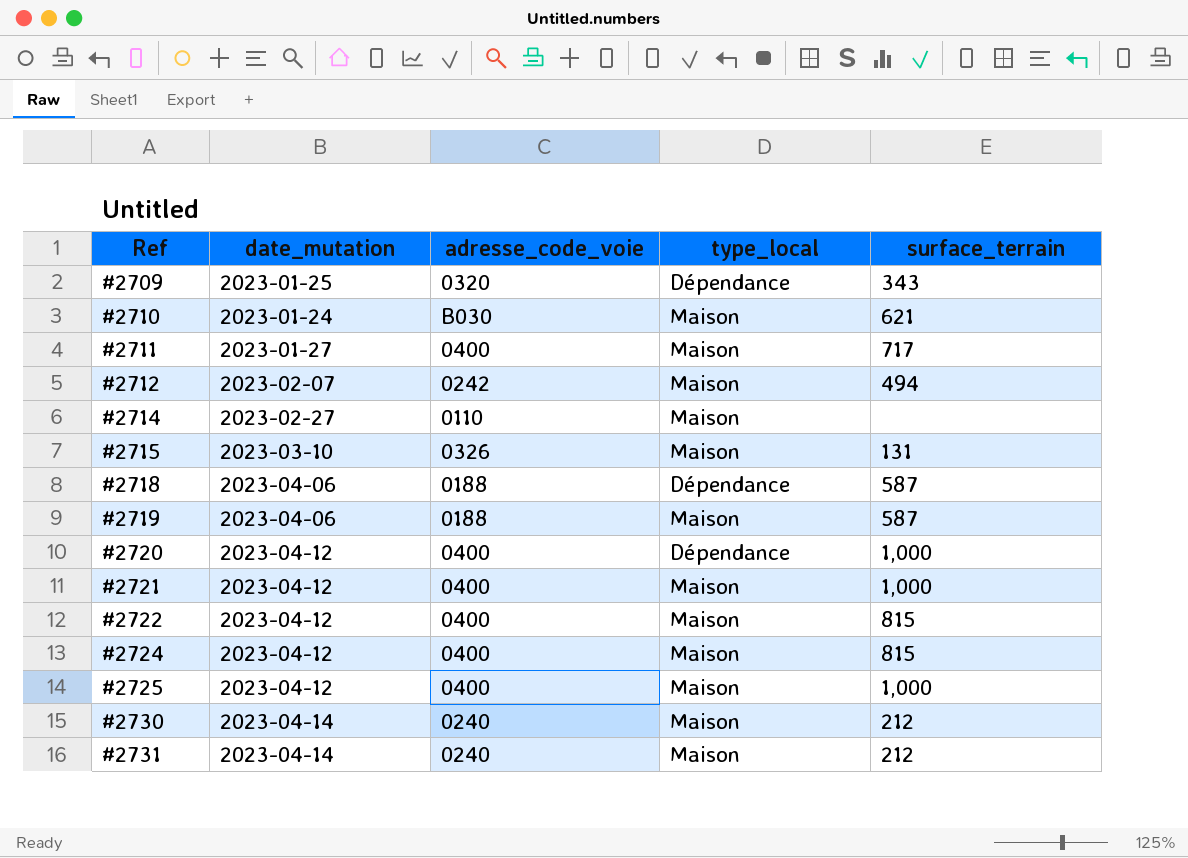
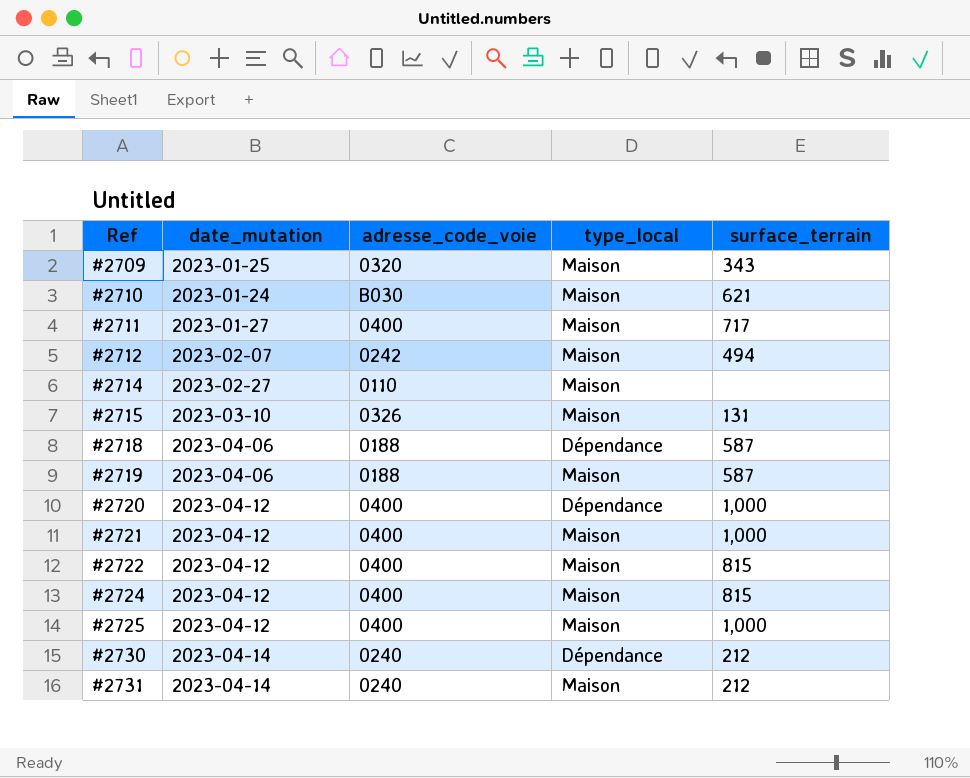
#2709 | type_local: Dépendance -> Maison
#2730 | type_local: Maison -> Dépendance

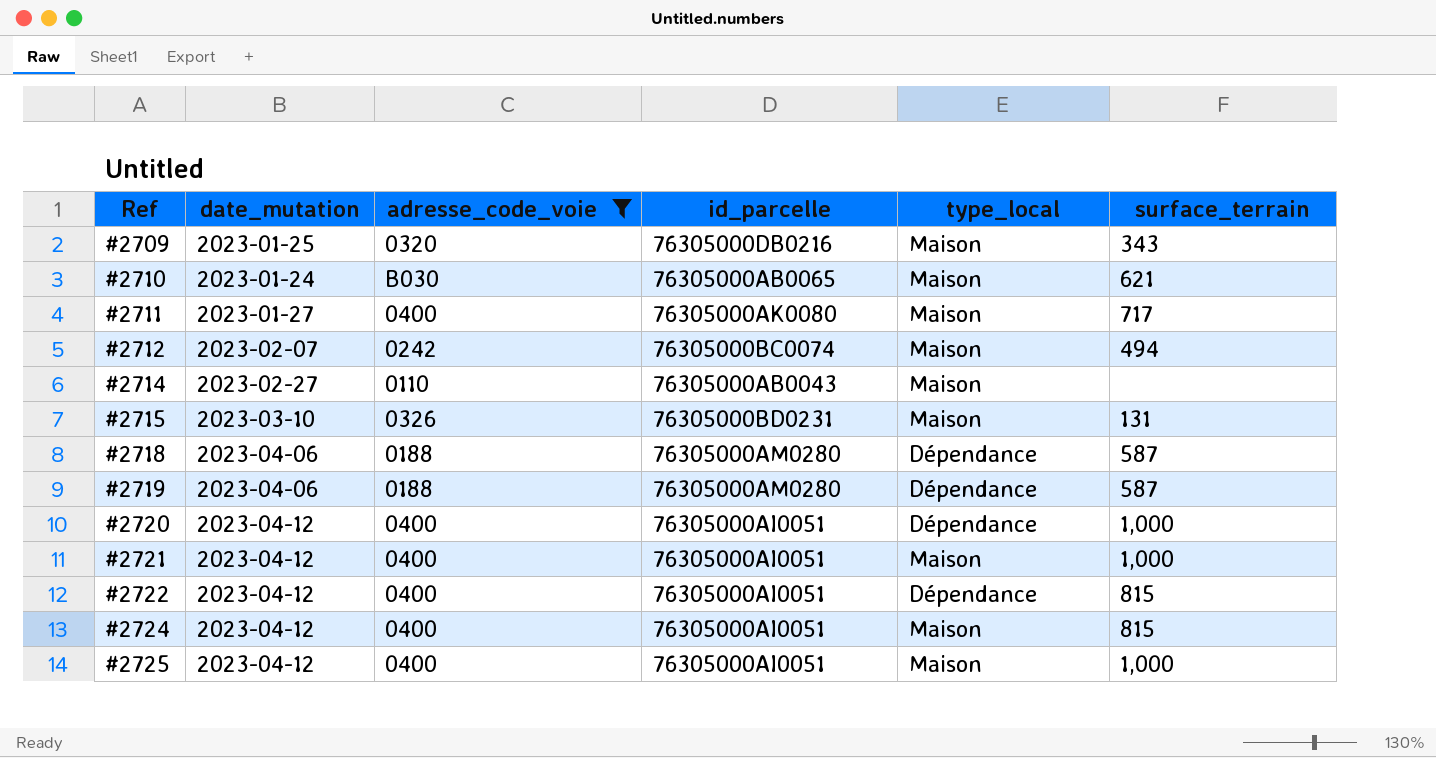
filter: none -> adresse_code_voie != 0240
column id_parcelle | position: none -> 4
#2719 | type_local: Maison -> Dépendance
#2722 | type_local: Maison -> Dépendance

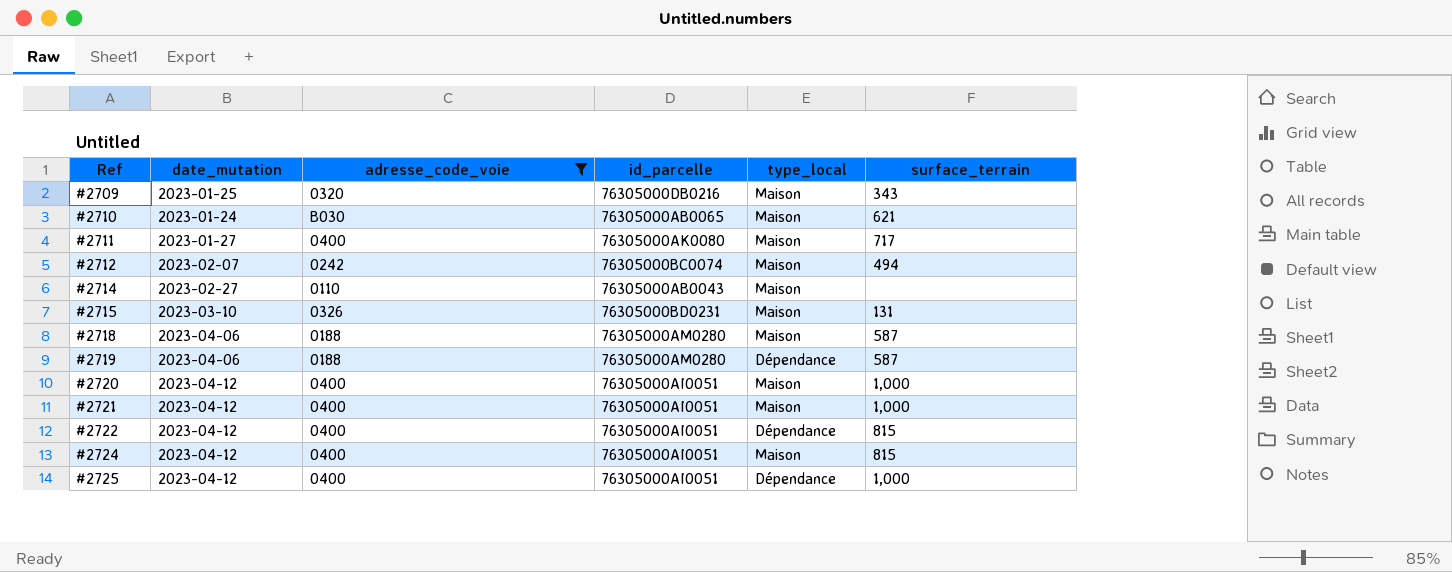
#2718 | type_local: Dépendance -> Maison
#2720 | type_local: Dépendance -> Maison
#2725 | type_local: Maison -> Dépendance

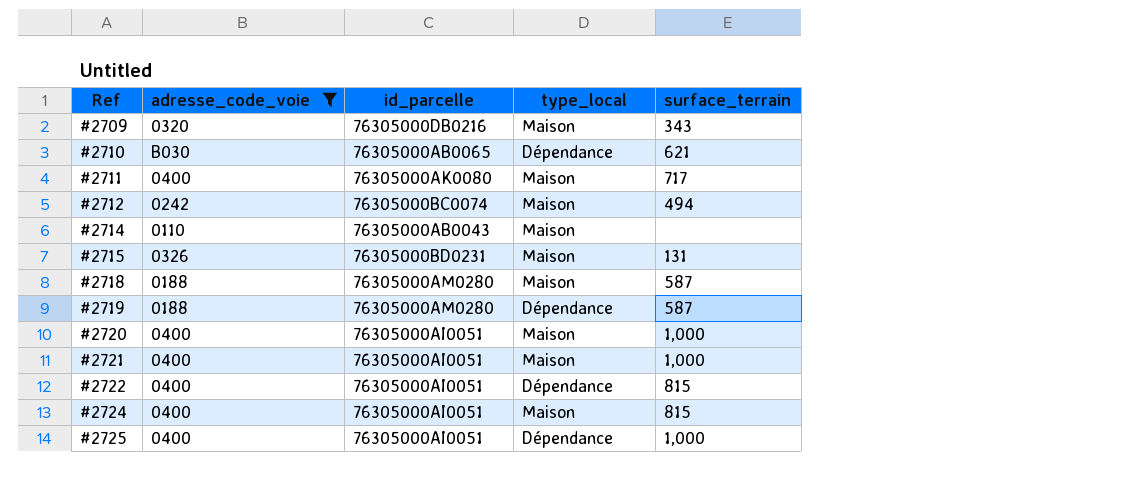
column date_mutation | position: 2 -> none
#2710 | type_local: Maison -> Dépendance

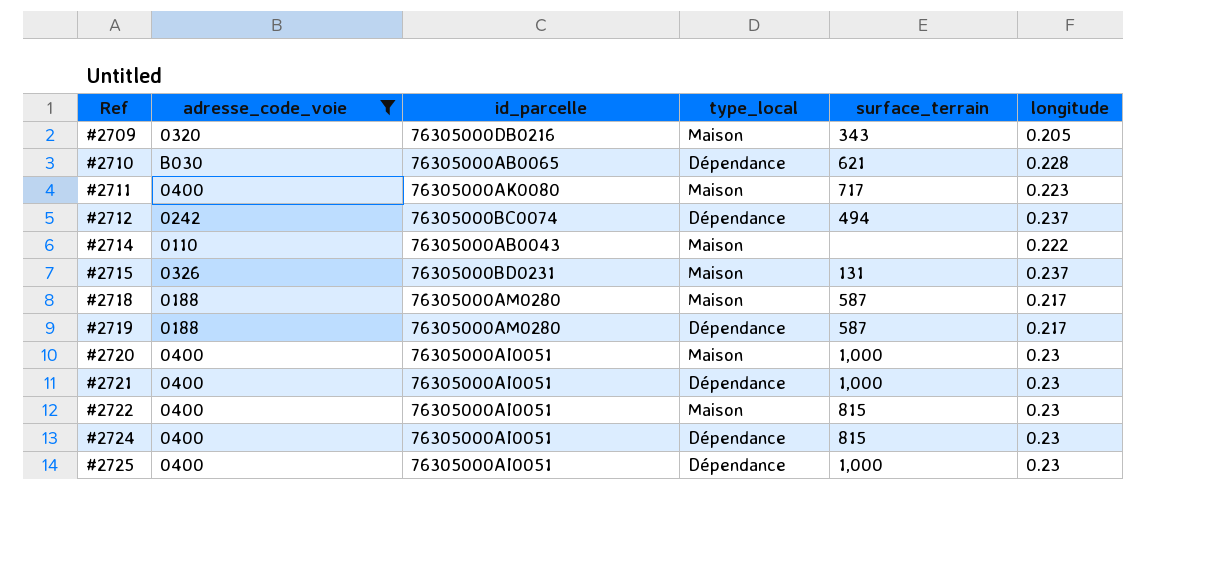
column longitude | position: none -> 6
#2712 | type_local: Maison -> Dépendance
#2721 | type_local: Maison -> Dépendance
#2722 | type_local: Dépendance -> Maison
#2724 | type_local: Maison -> Dépendance

